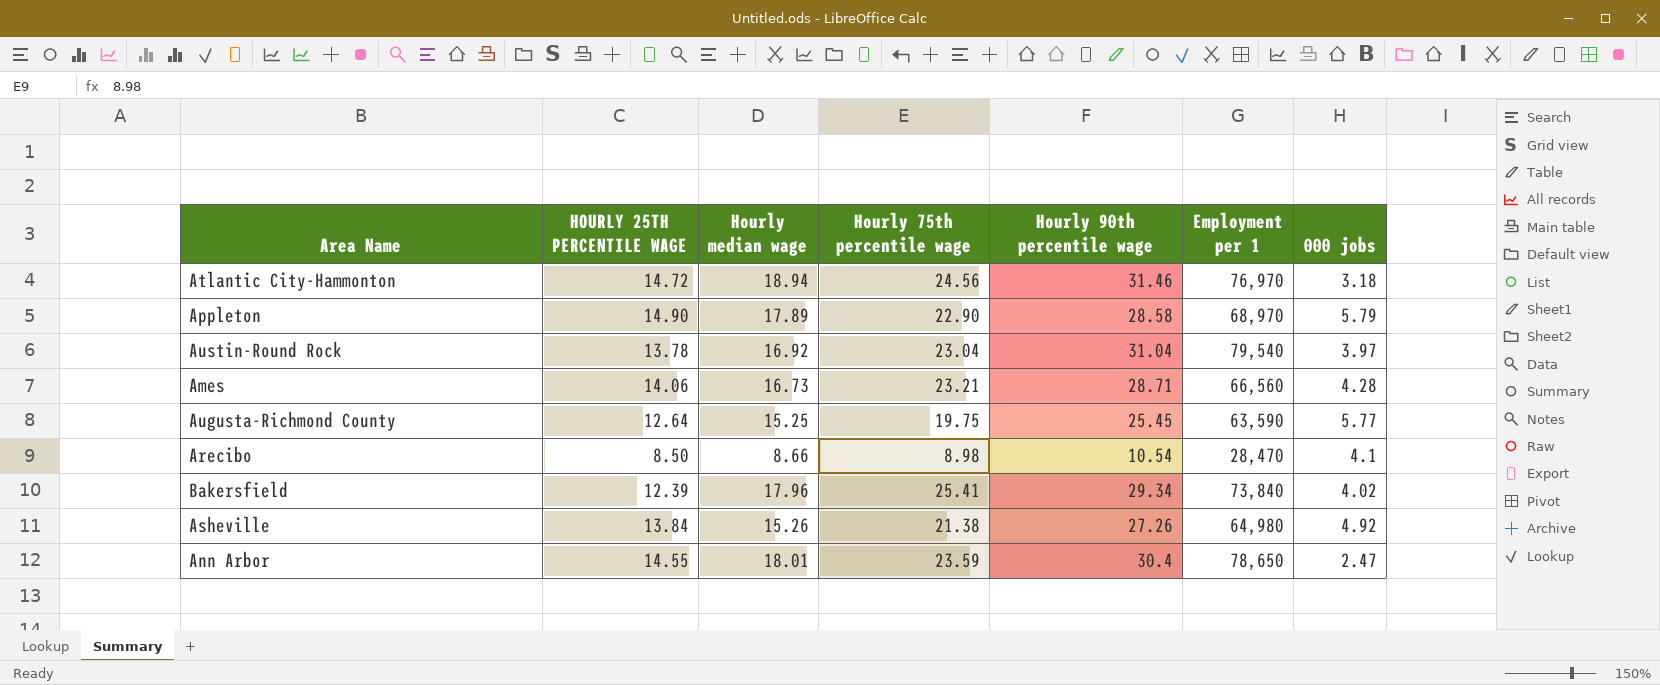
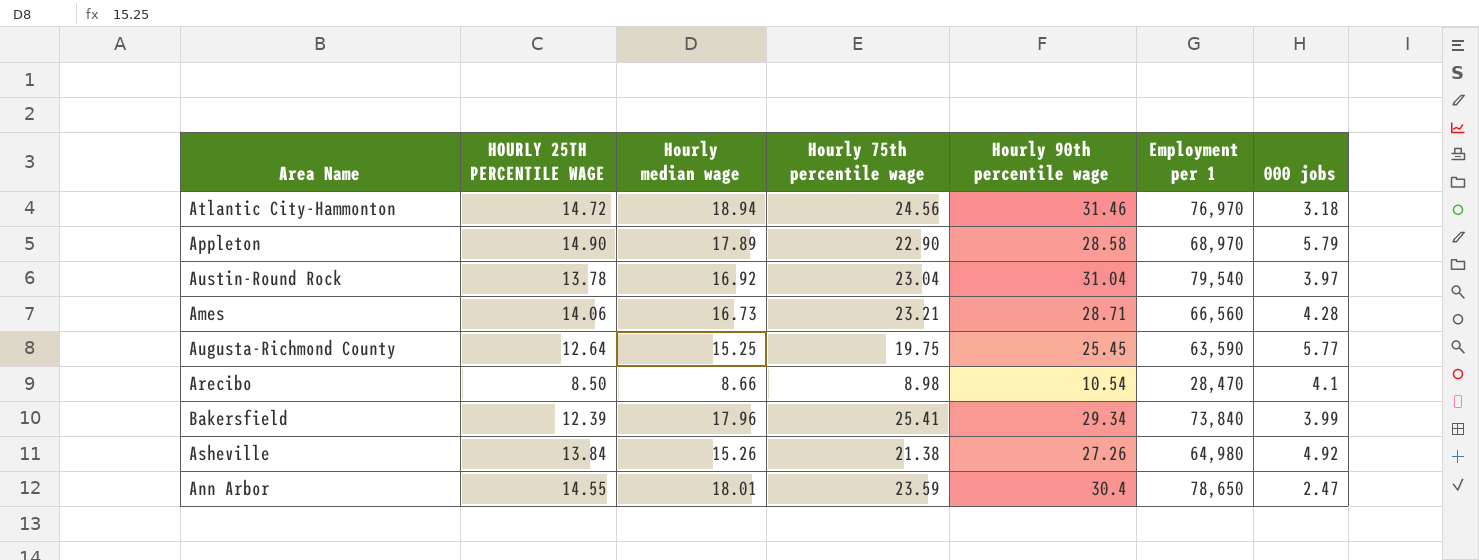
Bakersfield | 000 jobs: 4.02 -> 3.99

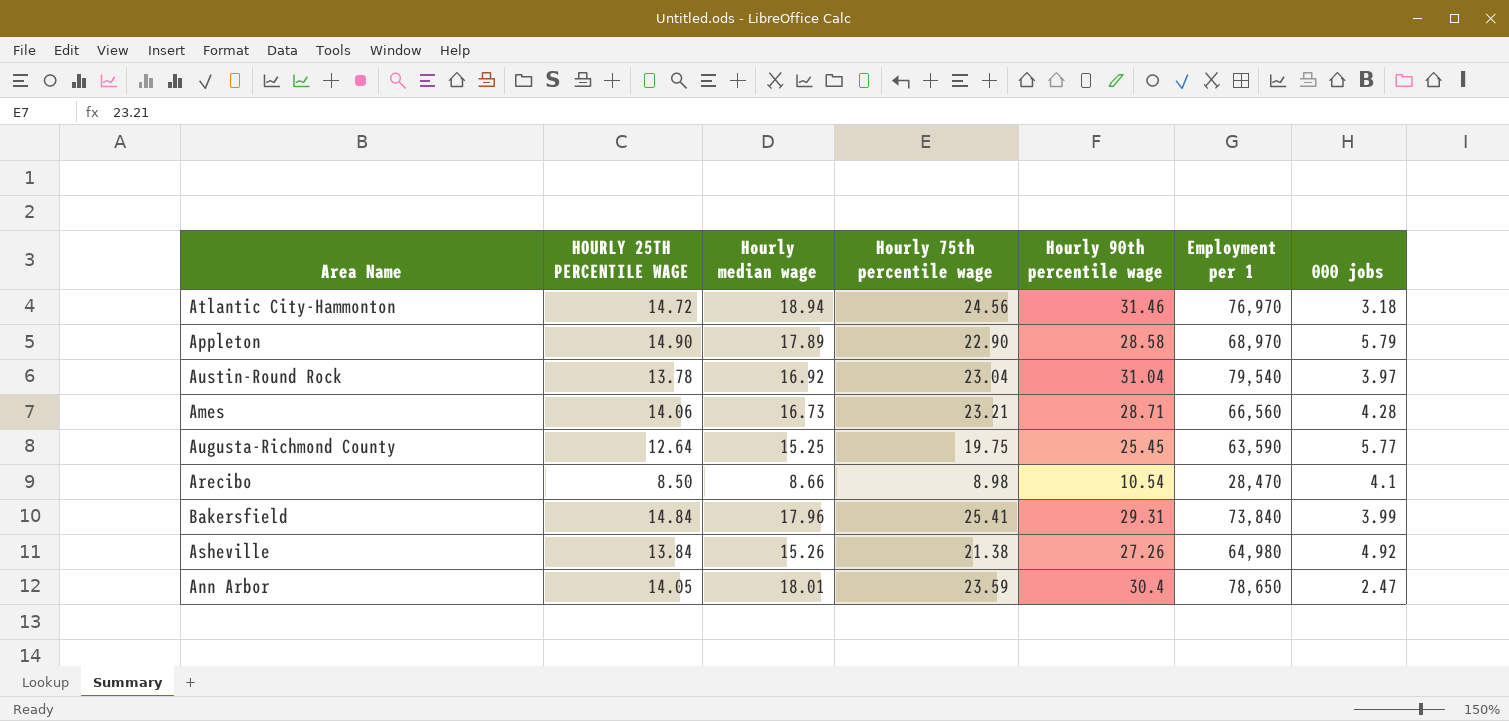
Bakersfield | HOURLY 25TH PERCENTILE WAGE: 12.39 -> 14.84
Bakersfield | Hourly 90th percentile wage: 29.34 -> 29.31
Ann Arbor | HOURLY 25TH PERCENTILE WAGE: 14.55 -> 14.05

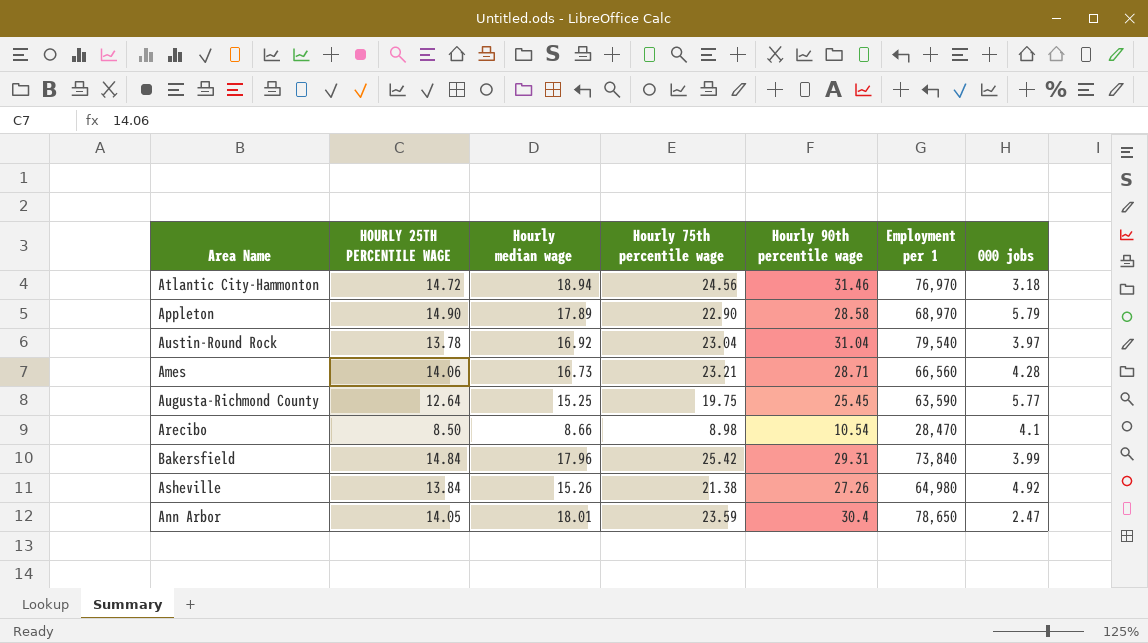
Bakersfield | Hourly 75th percentile wage: 25.41 -> 25.42

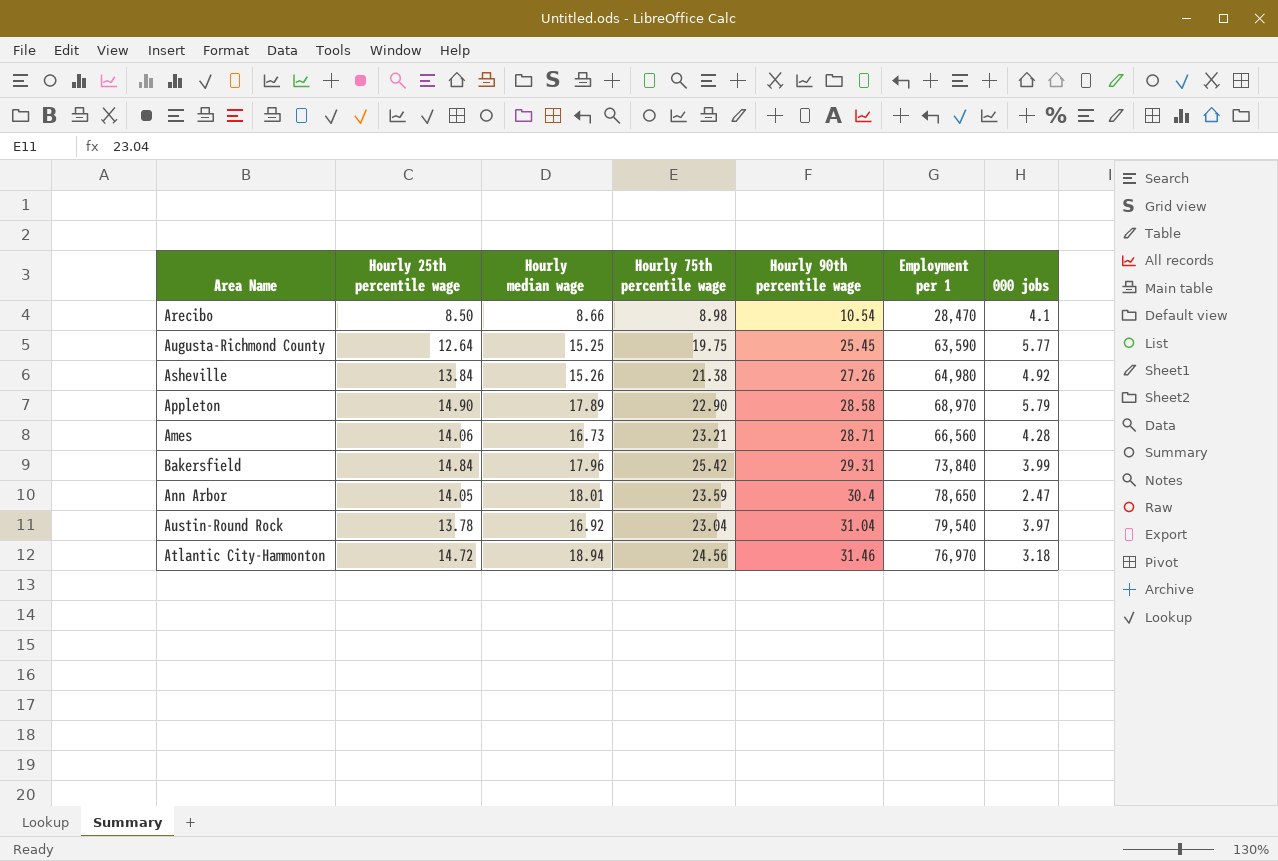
row order: none -> Hourly 90th percentile wage ascending
column name: HOURLY 25TH PERCENTILE WAGE -> Hourly 25th percentile wage

